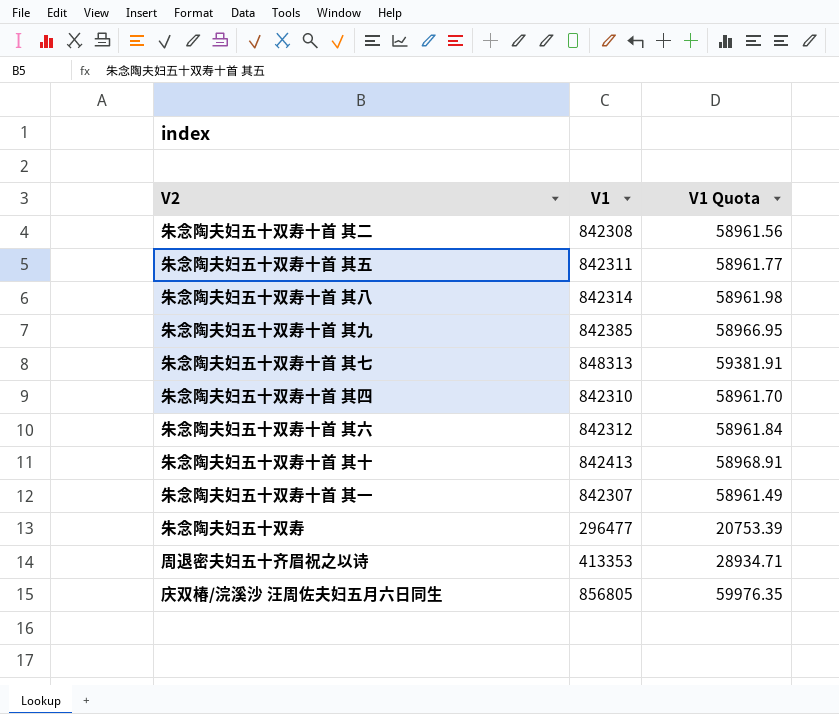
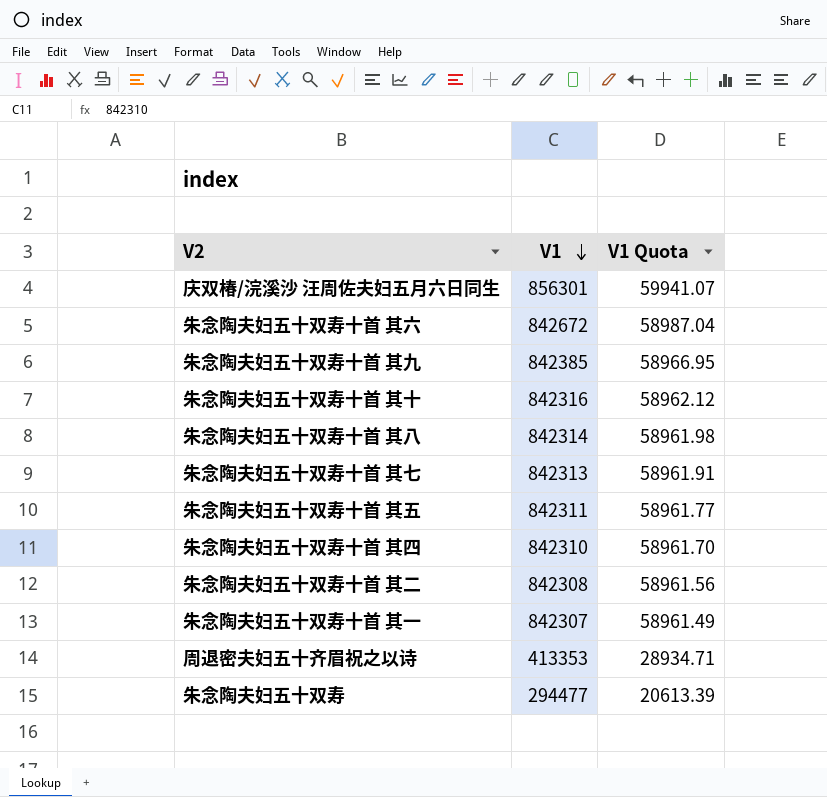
row order: none -> V1 descending
庆双椿/浣溪沙 汪周佐夫妇五月六日同生 | V1: 856805 -> 856301
庆双椿/浣溪沙 汪周佐夫妇五月六日同生 | V1 Quota: 59976.35 -> 59941.07
朱念陶夫妇五十双寿十首 其六 | V1: 842312 -> 842672
朱念陶夫妇五十双寿十首 其六 | V1 Quota: 58961.84 -> 58987.04
朱念陶夫妇五十双寿十首 其十 | V1: 842413 -> 842316
朱念陶夫妇五十双寿十首 其十 | V1 Quota: 58968.91 -> 58962.12
朱念陶夫妇五十双寿十首 其七 | V1: 848313 -> 842313
朱念陶夫妇五十双寿十首 其七 | V1 Quota: 59381.91 -> 58961.91
朱念陶夫妇五十双寿 | V1: 296477 -> 294477
朱念陶夫妇五十双寿 | V1 Quota: 20753.39 -> 20613.39

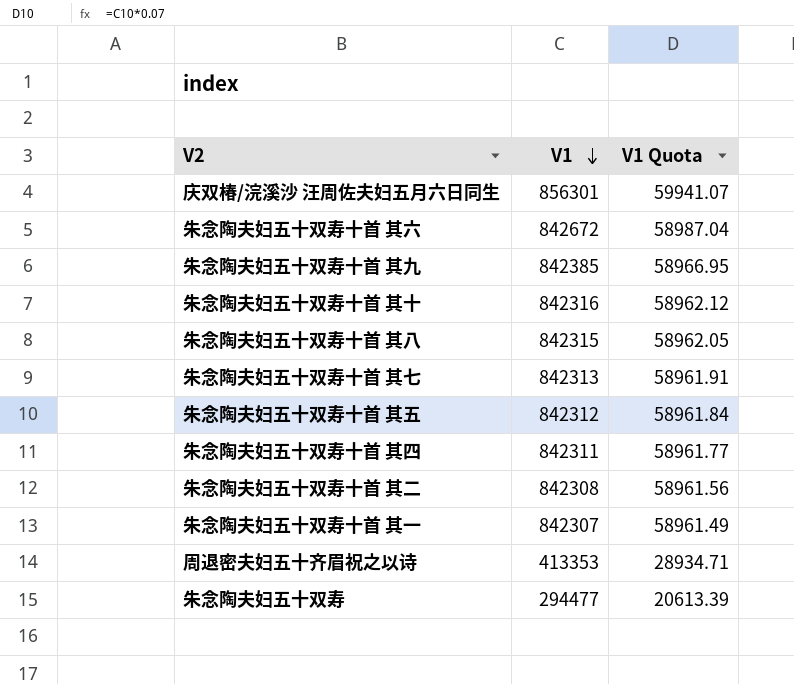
朱念陶夫妇五十双寿十首 其八 | V1: 842314 -> 842315
朱念陶夫妇五十双寿十首 其八 | V1 Quota: 58961.98 -> 58962.05
朱念陶夫妇五十双寿十首 其五 | V1: 842311 -> 842312
朱念陶夫妇五十双寿十首 其五 | V1 Quota: 58961.77 -> 58961.84
朱念陶夫妇五十双寿十首 其四 | V1: 842310 -> 842311
朱念陶夫妇五十双寿十首 其四 | V1 Quota: 58961.70 -> 58961.77

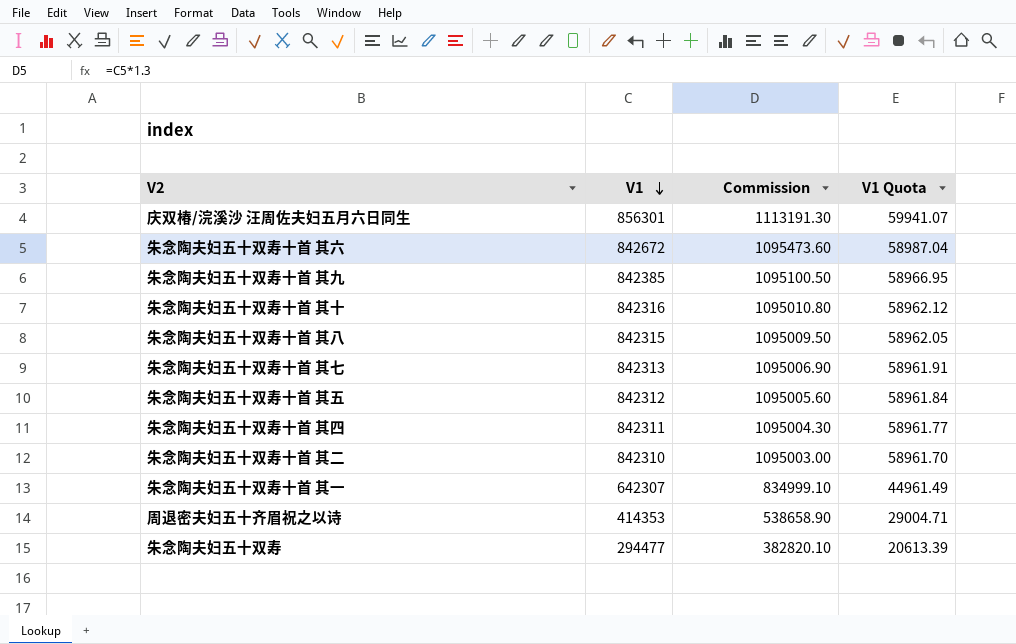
column Commission | formula: none -> [V1] * 1.3
朱念陶夫妇五十双寿十首 其二 | V1: 842308 -> 842310
朱念陶夫妇五十双寿十首 其二 | V1 Quota: 58961.56 -> 58961.70
朱念陶夫妇五十双寿十首 其一 | V1: 842307 -> 642307
朱念陶夫妇五十双寿十首 其一 | V1 Quota: 58961.49 -> 44961.49
周退密夫妇五十齐眉祝之以诗 | V1: 413353 -> 414353
周退密夫妇五十齐眉祝之以诗 | V1 Quota: 28934.71 -> 29004.71

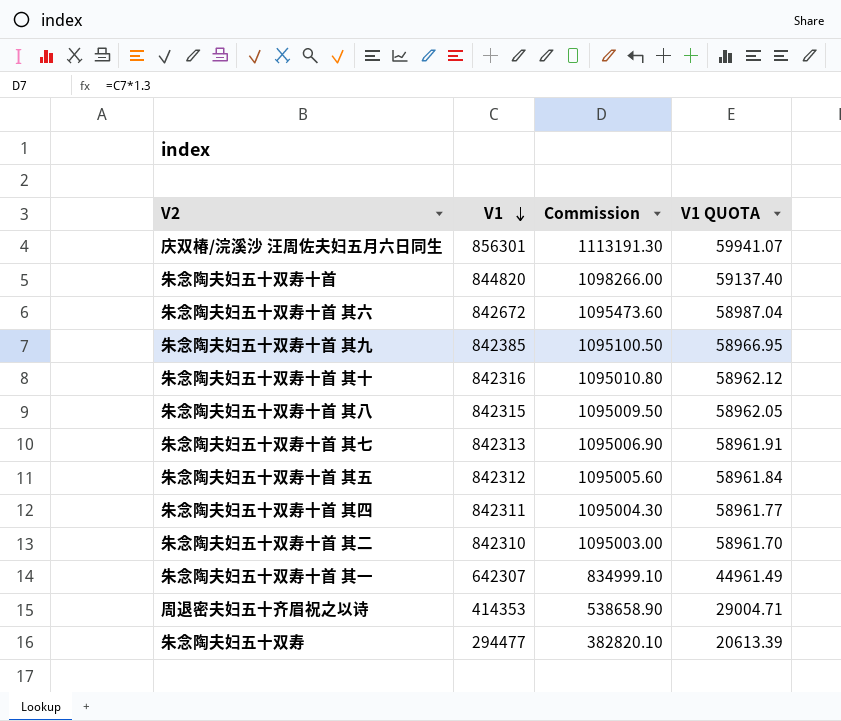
column name: V1 Quota -> V1 QUOTA
row 朱念陶夫妇五十双寿十首: none -> 844820 | 1098266.00 | 59137.40

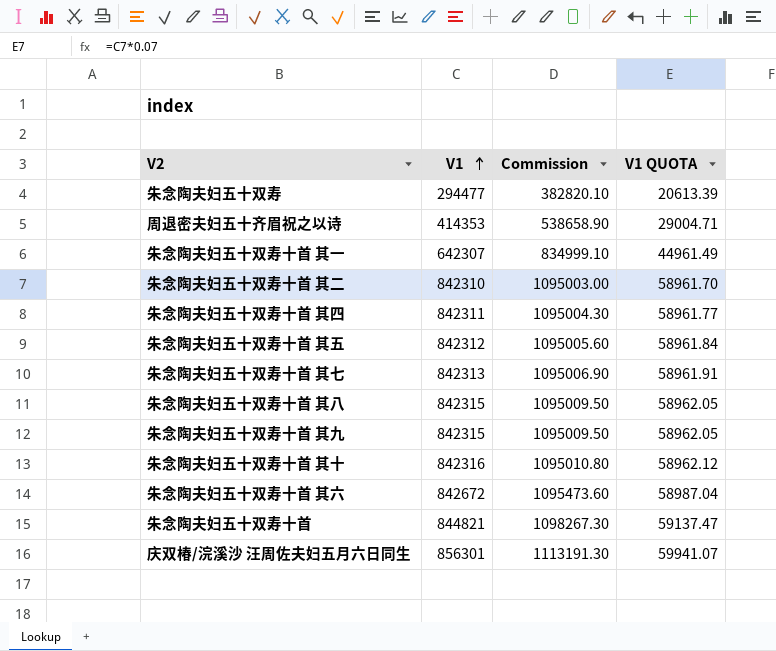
row order: V1 descending -> V1 ascending
朱念陶夫妇五十双寿十首 其九 | V1: 842385 -> 842315
朱念陶夫妇五十双寿十首 其九 | Commission: 1095100.50 -> 1095009.50
朱念陶夫妇五十双寿十首 其九 | V1 QUOTA: 58966.95 -> 58962.05
朱念陶夫妇五十双寿十首 | V1: 844820 -> 844821
朱念陶夫妇五十双寿十首 | Commission: 1098266.00 -> 1098267.30
朱念陶夫妇五十双寿十首 | V1 QUOTA: 59137.40 -> 59137.47

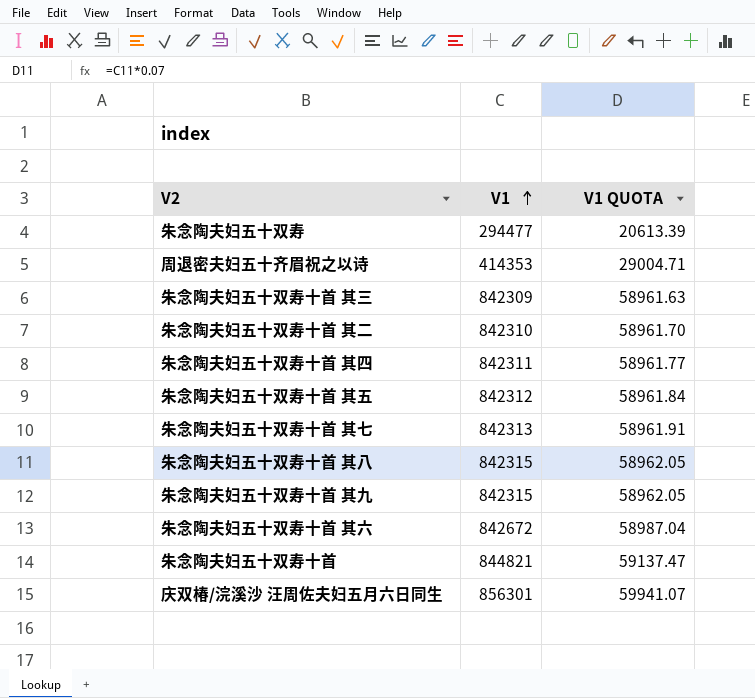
column Commission | formula: [V1] * 1.3 -> none
row 朱念陶夫妇五十双寿十首 其一: 642307 | 834999.10 | 44961.49 -> none
row 朱念陶夫妇五十双寿十首 其十: 842316 | 1095010.80 | 58962.12 -> none
row 朱念陶夫妇五十双寿十首 其三: none -> 842309 | 58961.63

